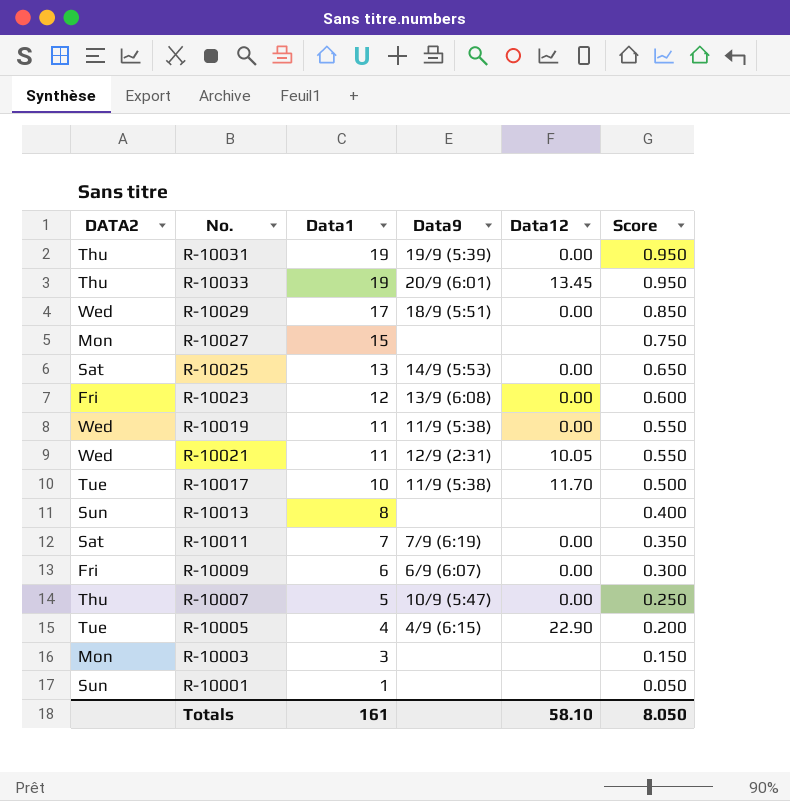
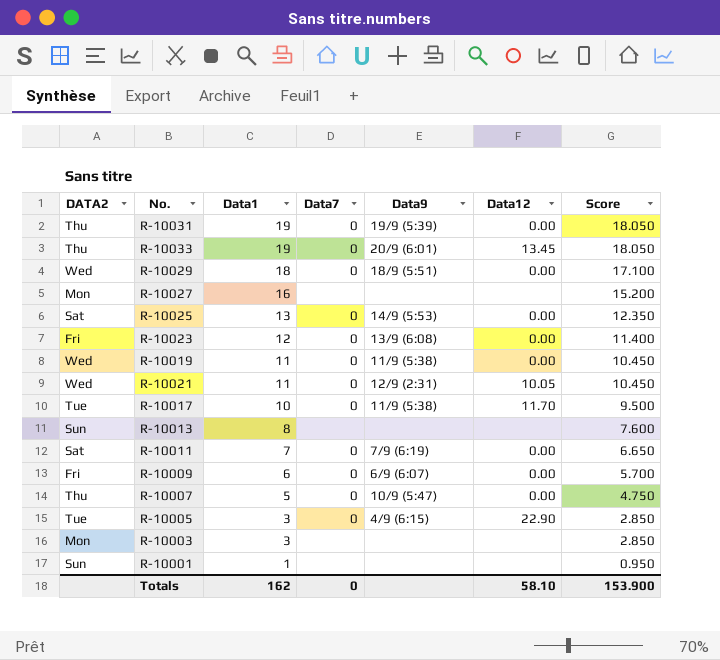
column Data7 | position: none -> 4
column Score | formula: [Data1] * 0.05 -> [Data1] * 0.95
R-10029 | Data1: 17 -> 18
R-10027 | Data1: 15 -> 16
R-10005 | Data1: 4 -> 3
Totals | Data1: 161 -> 162
Totals | Score: 8.050 -> 153.900

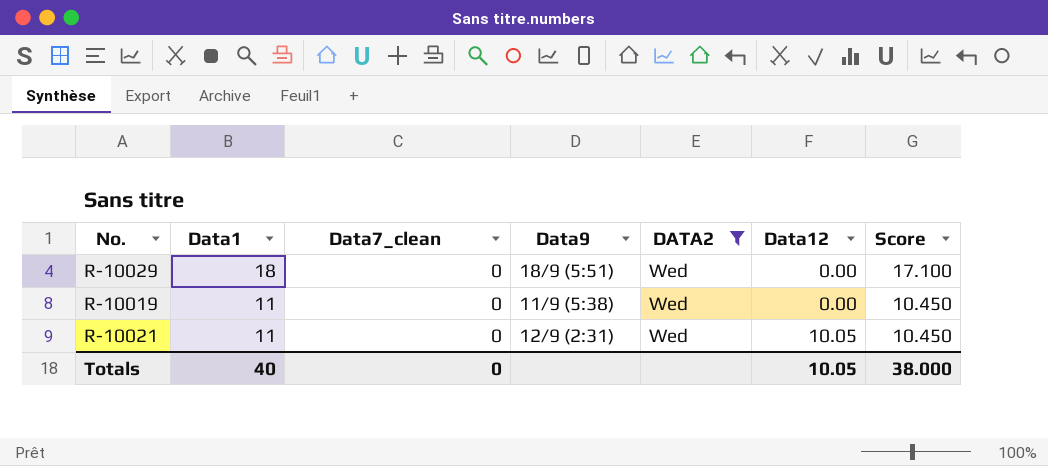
filter: none -> DATA2 = Wed
column name: Data7 -> Data7_clean
column DATA2 | position: 1 -> 5
Totals | Data1: 162 -> 40
Totals | Data12: 58.10 -> 10.05
Totals | Score: 153.900 -> 38.000

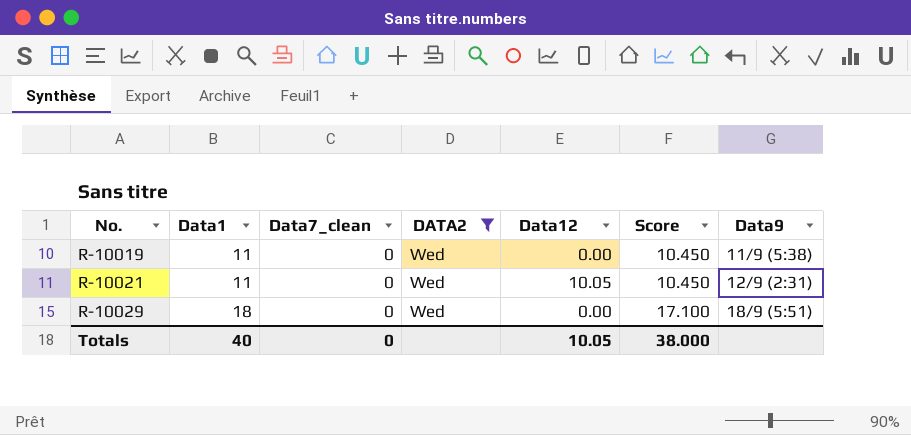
row order: Data1 descending -> No. ascending
column Data9 | position: 4 -> 7

